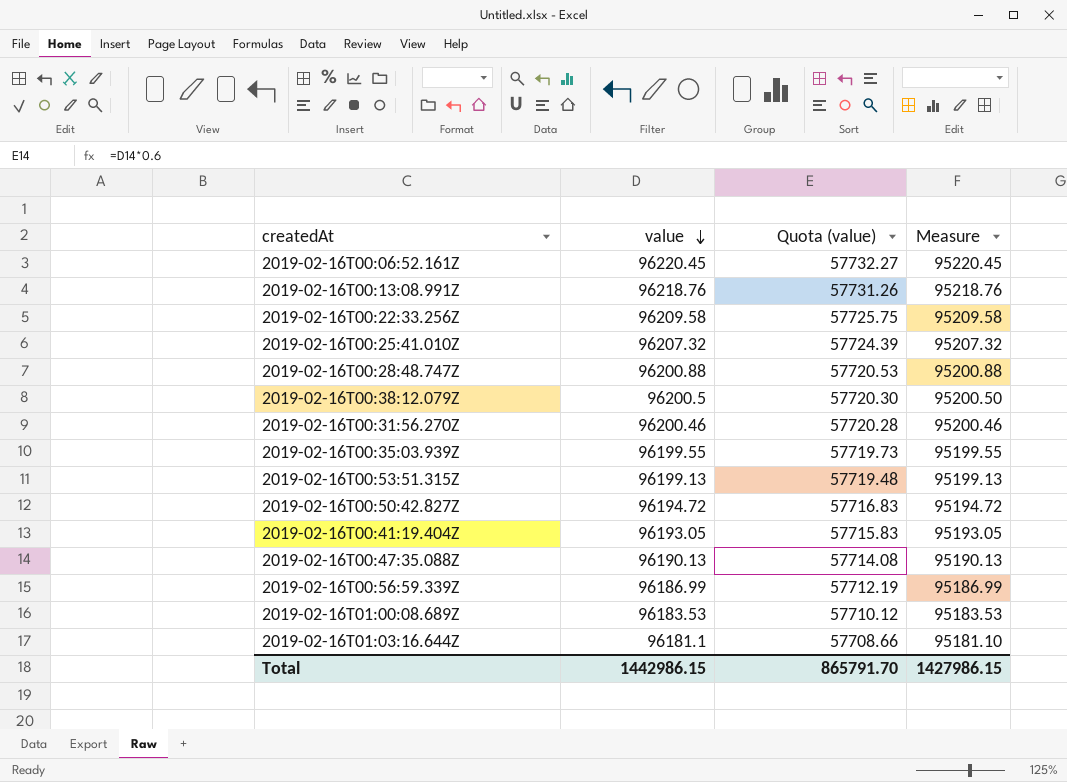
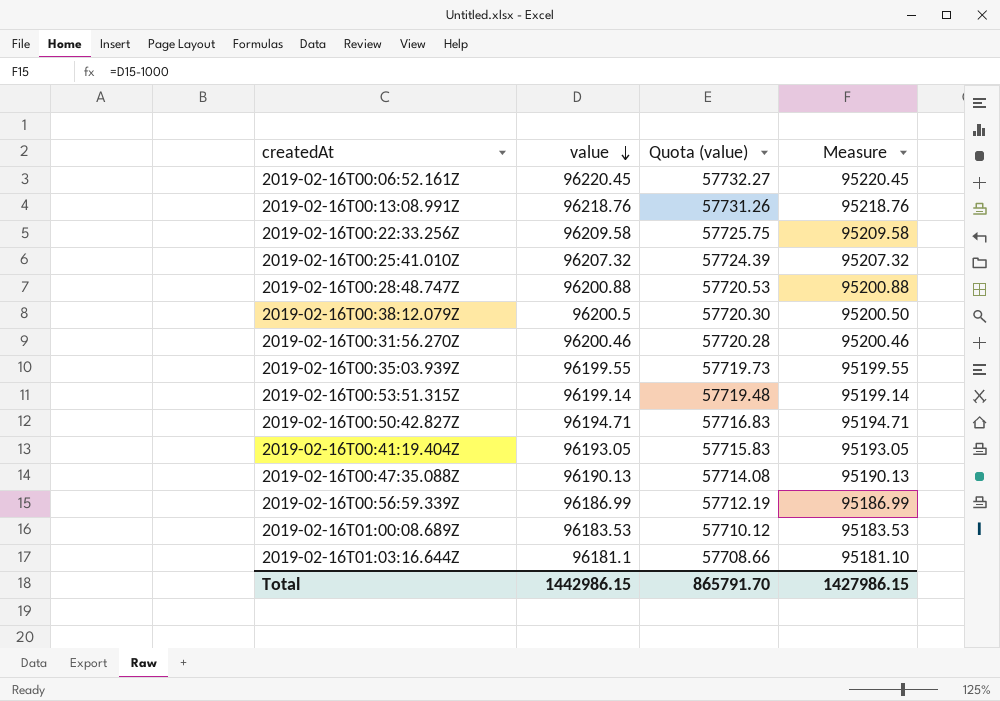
2019-02-16T00:53:51.315Z | value: 96199.13 -> 96199.14
2019-02-16T00:53:51.315Z | Measure: 95199.13 -> 95199.14
2019-02-16T00:50:42.827Z | value: 96194.72 -> 96194.71
2019-02-16T00:50:42.827Z | Measure: 95194.72 -> 95194.71

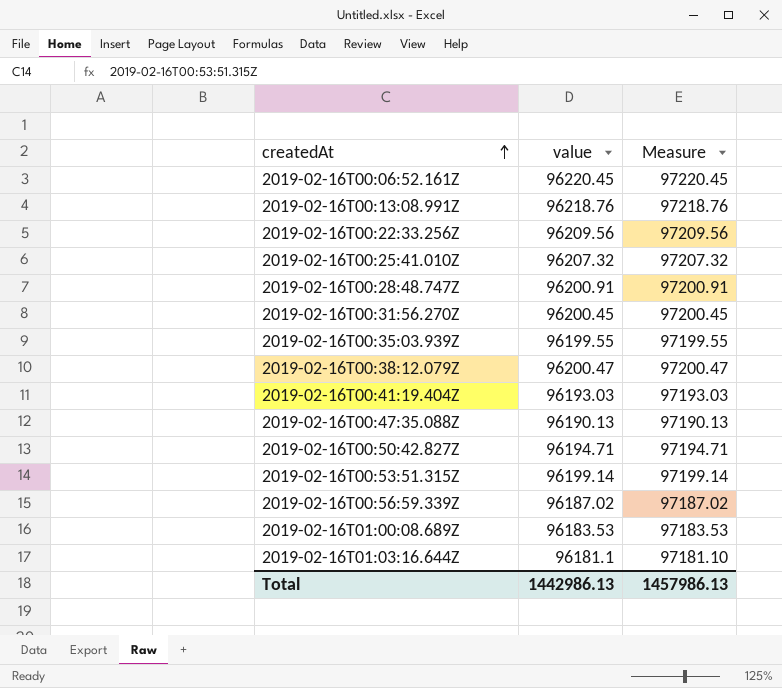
row order: value descending -> createdAt ascending
column Quota (value) | formula: [value] * 0.6 -> none
column Measure | formula: [value] - 1000 -> [value] + 1000
2019-02-16T00:22:33.256Z | value: 96209.58 -> 96209.56
2019-02-16T00:28:48.747Z | value: 96200.88 -> 96200.91
2019-02-16T00:31:56.270Z | value: 96200.46 -> 96200.45
2019-02-16T00:38:12.079Z | value: 96200.5 -> 96200.47
2019-02-16T00:41:19.404Z | value: 96193.05 -> 96193.03
2019-02-16T00:56:59.339Z | value: 96186.99 -> 96187.02
Total | value: 1442986.15 -> 1442986.13
Total | Measure: 1427986.15 -> 1457986.13

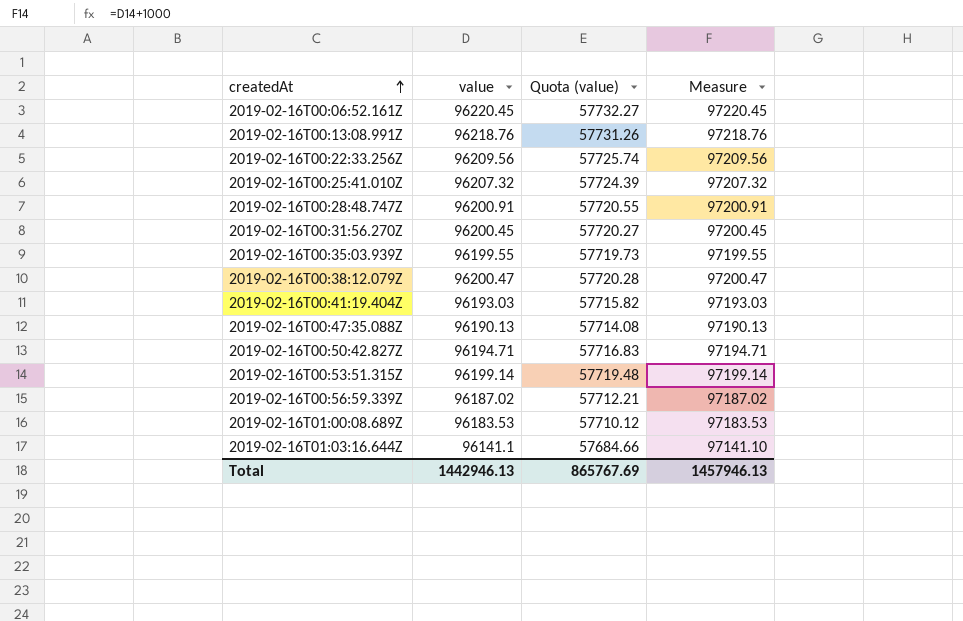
column Quota (value) | formula: none -> [value] * 0.6
2019-02-16T01:03:16.644Z | value: 96181.1 -> 96141.1
2019-02-16T01:03:16.644Z | Measure: 97181.10 -> 97141.10
Total | value: 1442986.13 -> 1442946.13
Total | Measure: 1457986.13 -> 1457946.13

